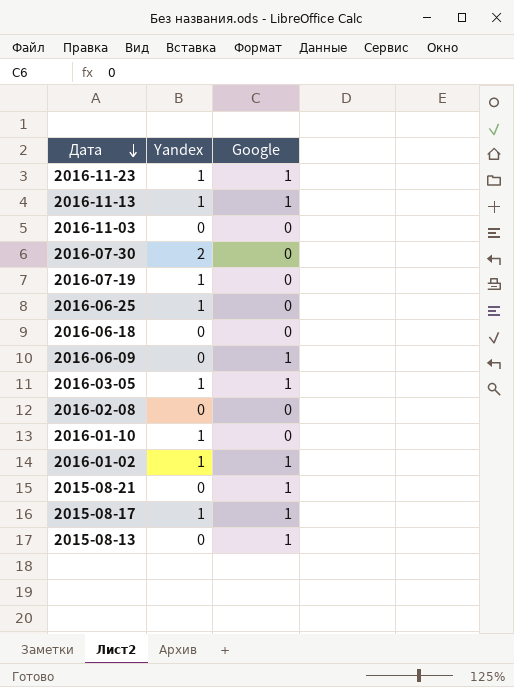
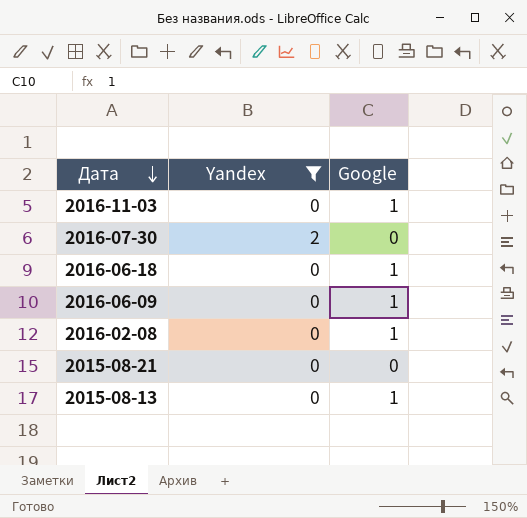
filter: none -> Yandex != 1
2016-11-03 | Google: 0 -> 1
2016-06-18 | Google: 0 -> 1
2016-02-08 | Google: 0 -> 1
2015-08-21 | Google: 1 -> 0

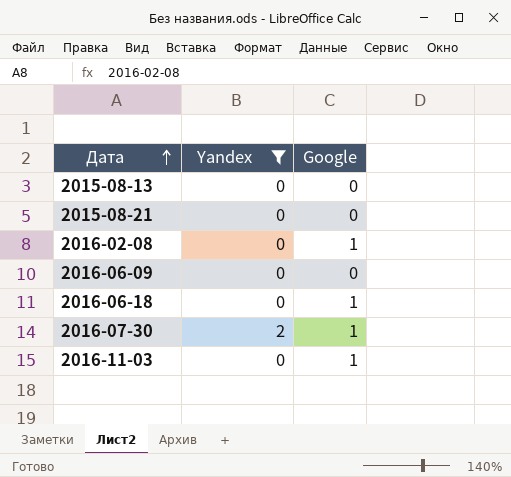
row order: Дата descending -> Дата ascending
2015-08-13 | Google: 1 -> 0
2016-06-09 | Google: 1 -> 0
2016-07-30 | Google: 0 -> 1

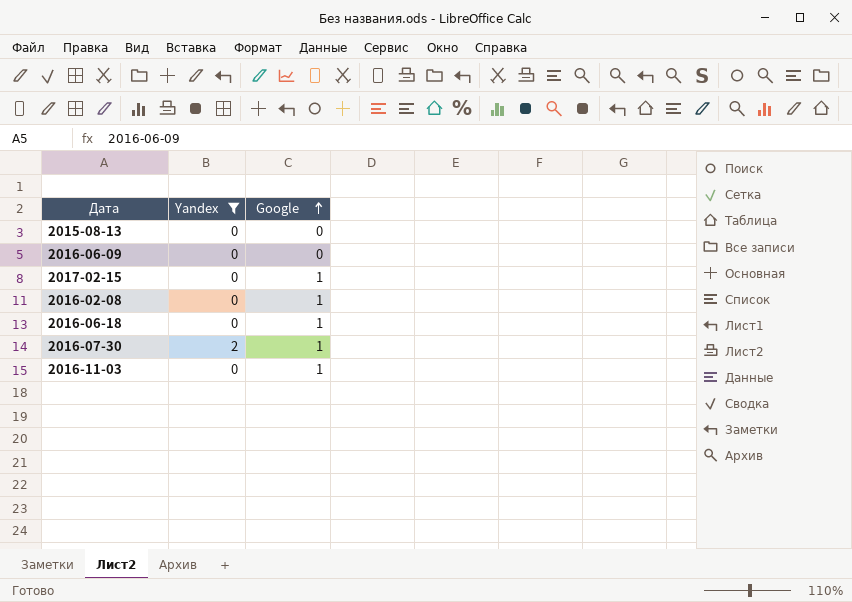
row order: Дата ascending -> Google ascending
row 2015-08-21: 0 | 0 -> none
row 2017-02-15: none -> 0 | 1

